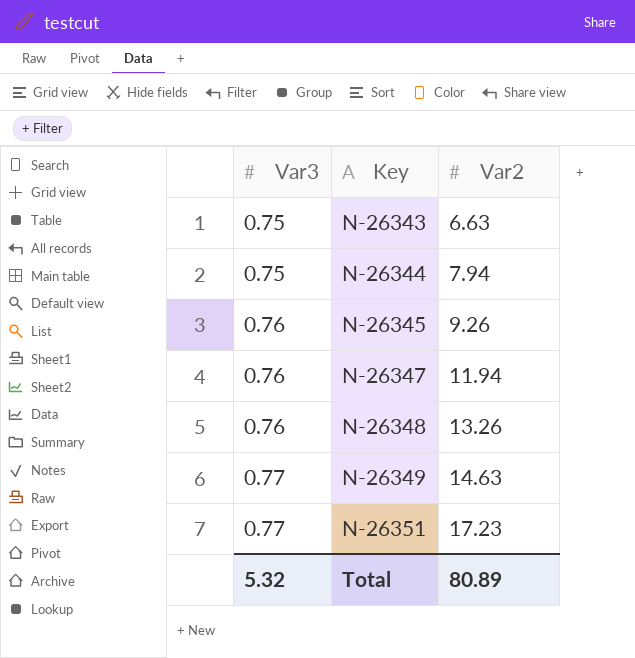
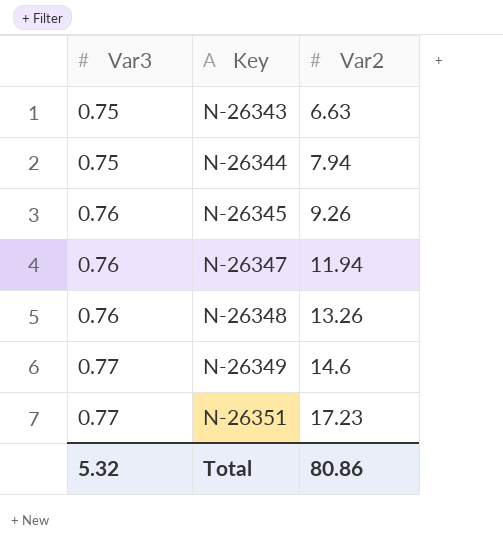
N-26349 | Var2: 14.63 -> 14.6
Total | Var2: 80.89 -> 80.86

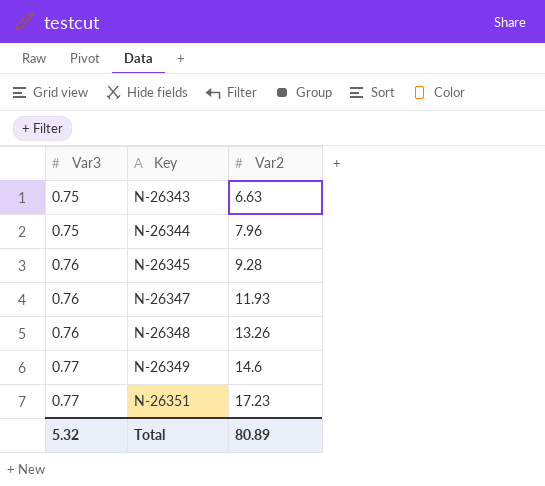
N-26344 | Var2: 7.94 -> 7.96
N-26345 | Var2: 9.26 -> 9.28
N-26347 | Var2: 11.94 -> 11.93
Total | Var2: 80.86 -> 80.89

